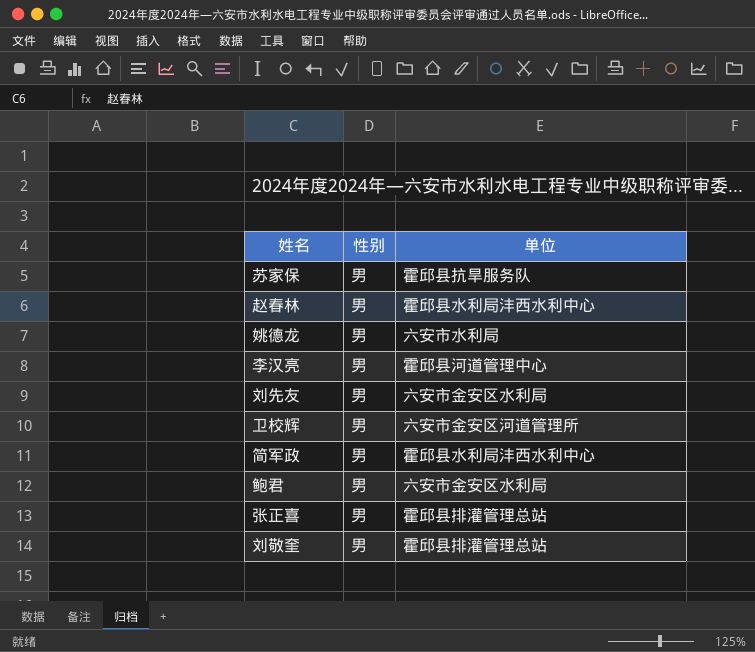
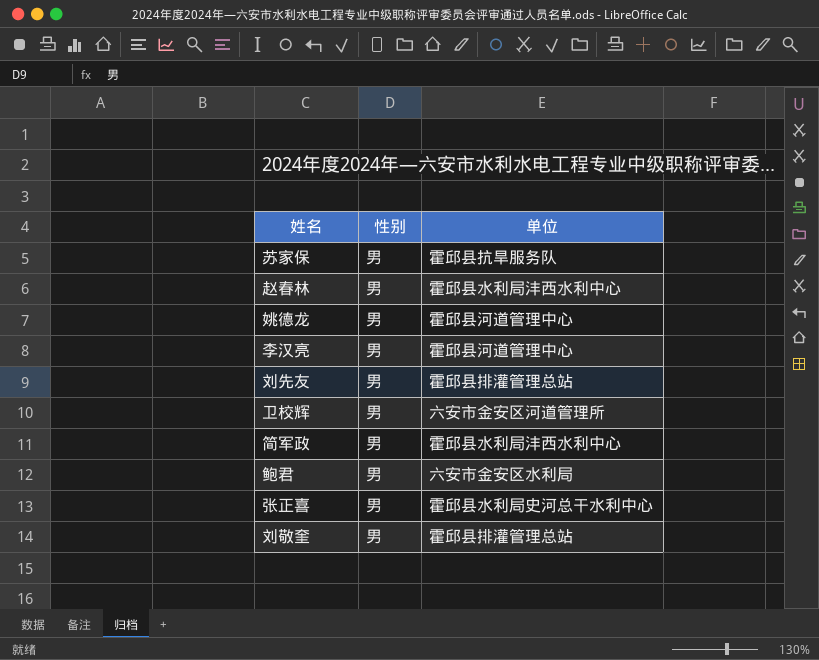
姚德龙 | 单位: 六安市水利局 -> 霍邱县河道管理中心
刘先友 | 单位: 六安市金安区水利局 -> 霍邱县排灌管理总站
张正喜 | 单位: 霍邱县排灌管理总站 -> 霍邱县水利局史河总干水利中心

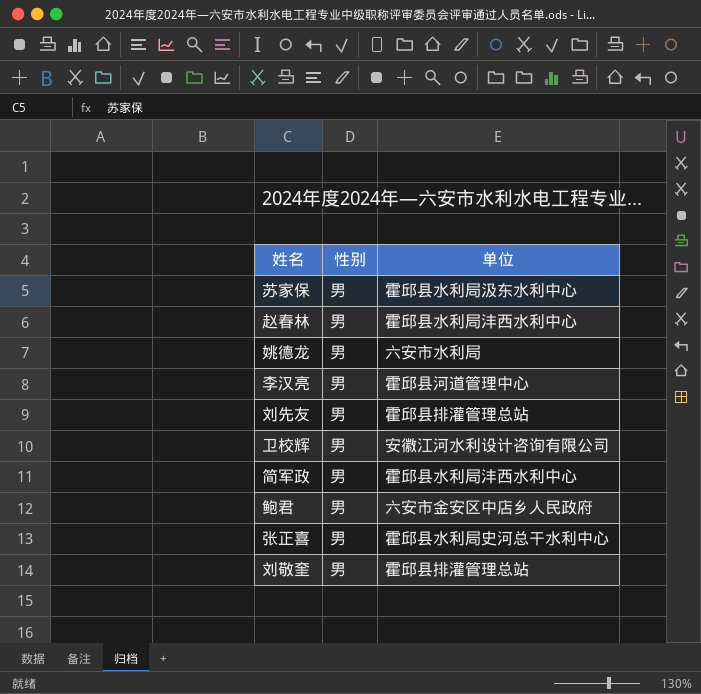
苏家保 | 单位: 霍邱县抗旱服务队 -> 霍邱县水利局汲东水利中心
姚德龙 | 单位: 霍邱县河道管理中心 -> 六安市水利局
卫校辉 | 单位: 六安市金安区河道管理所 -> 安徽江河水利设计咨询有限公司
鲍君 | 单位: 六安市金安区水利局 -> 六安市金安区中店乡人民政府

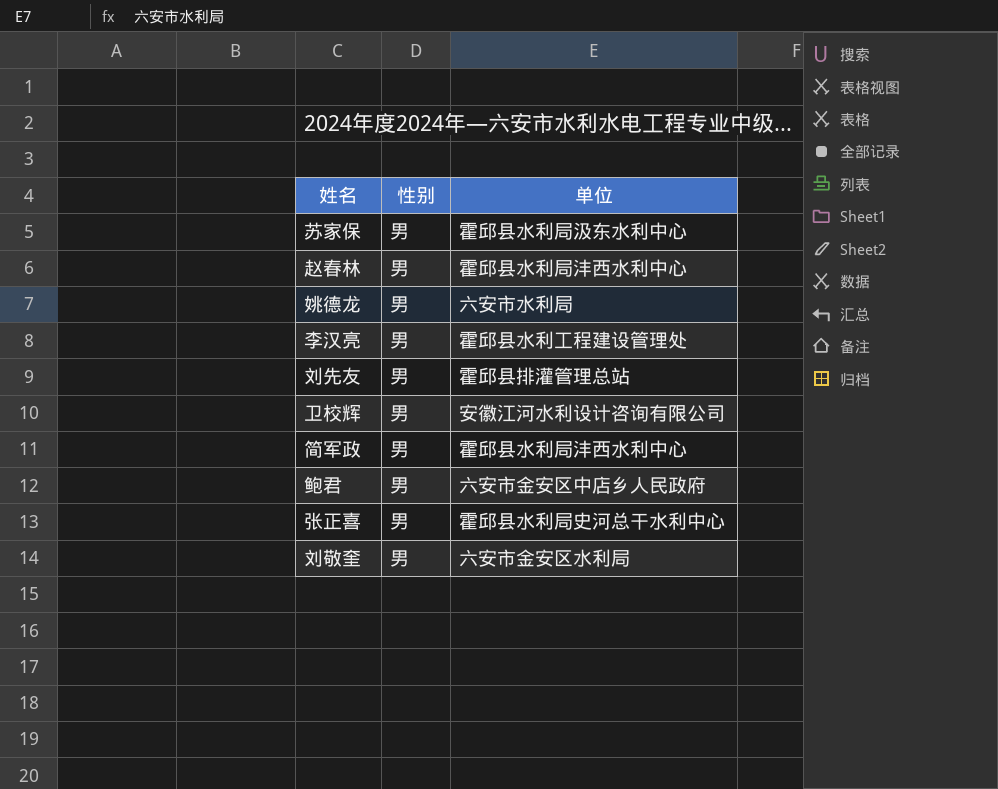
李汉亮 | 单位: 霍邱县河道管理中心 -> 霍邱县水利工程建设管理处
刘敬奎 | 单位: 霍邱县排灌管理总站 -> 六安市金安区水利局

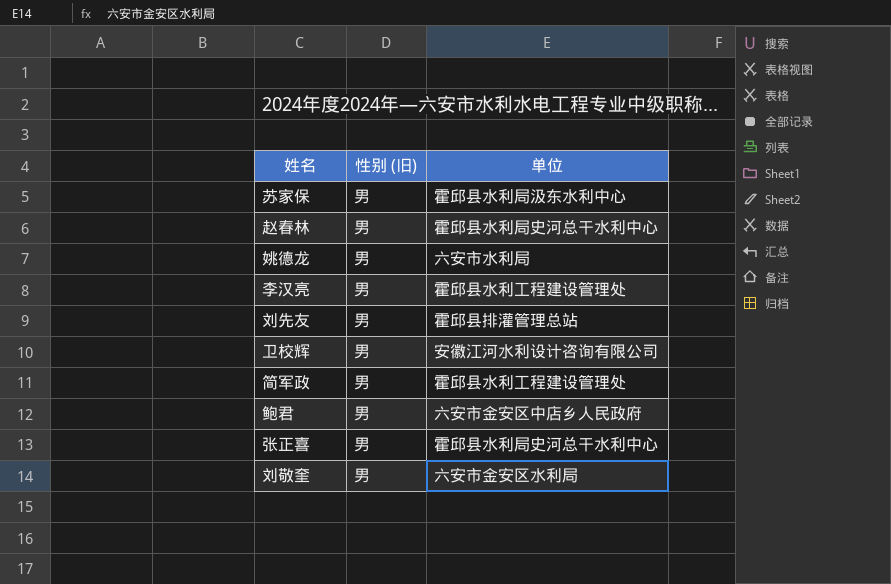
column name: 性别 -> 性别 (旧)
赵春林 | 单位: 霍邱县水利局沣西水利中心 -> 霍邱县水利局史河总干水利中心
简军政 | 单位: 霍邱县水利局沣西水利中心 -> 霍邱县水利工程建设管理处

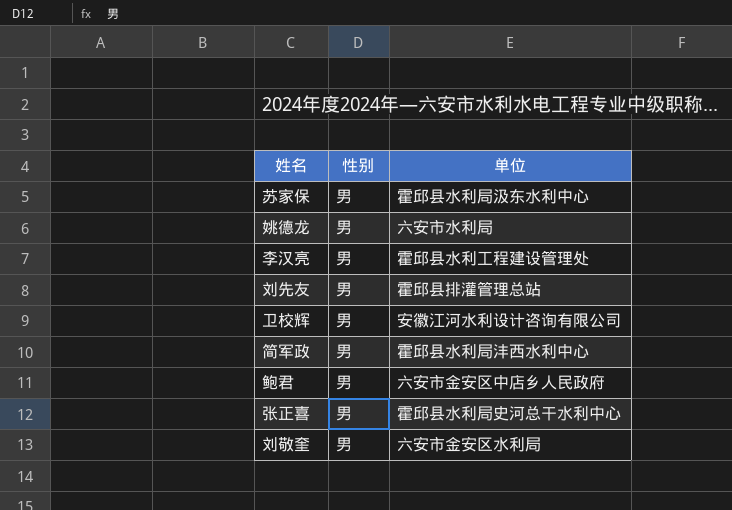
column name: 性别 (旧) -> 性别
row 赵春林: 男 | 霍邱县水利局史河总干水利中心 -> none
简军政 | 单位: 霍邱县水利工程建设管理处 -> 霍邱县水利局沣西水利中心

